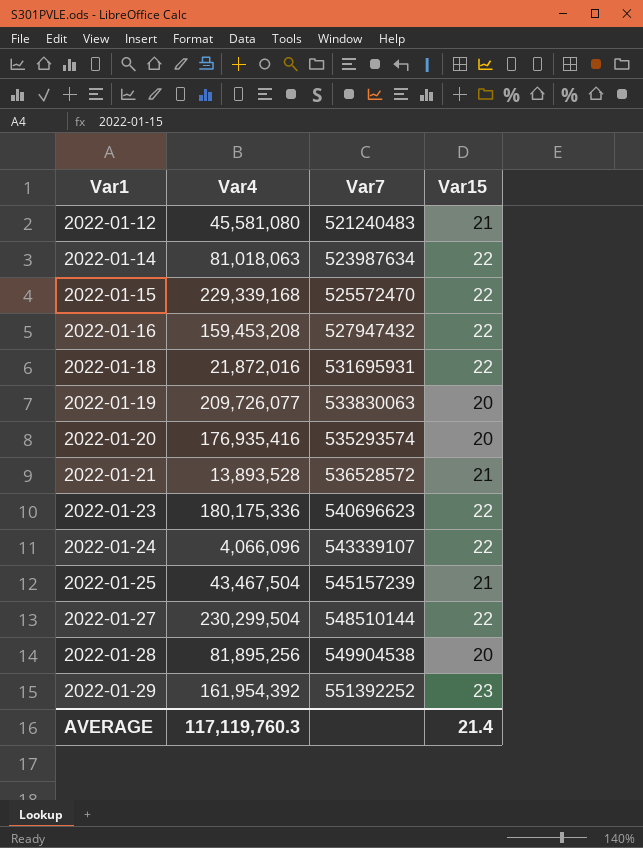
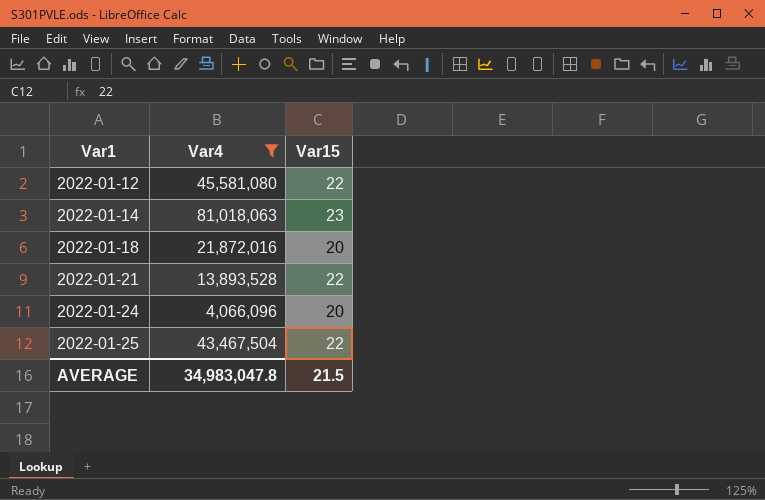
filter: none -> Var4 <= 81,018,063
column Var7 | position: 3 -> none
2022-01-12 | Var15: 21 -> 22
2022-01-14 | Var15: 22 -> 23
2022-01-18 | Var15: 22 -> 20
2022-01-21 | Var15: 21 -> 22
2022-01-24 | Var15: 22 -> 20
2022-01-25 | Var15: 21 -> 22
AVERAGE | Var4: 117,119,760.3 -> 34,983,047.8
AVERAGE | Var15: 21.4 -> 21.5

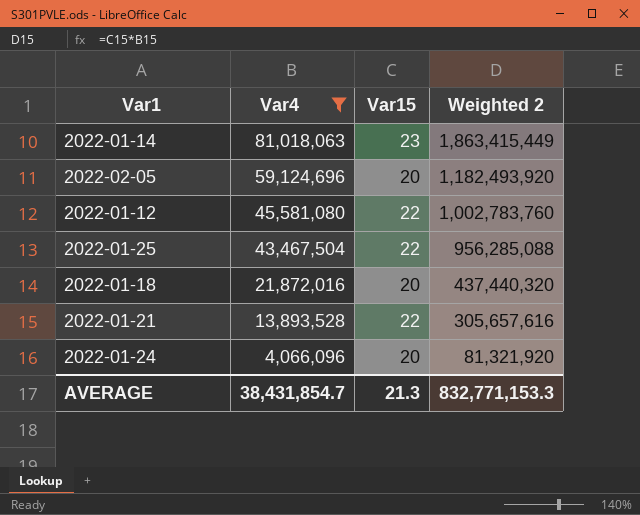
row order: Var1 ascending -> Var4 descending
column Weighted 2 | formula: none -> [Var4] * [Var15]
row 2022-02-05: none -> 59,124,696 | 20 | 1,182,493,920
AVERAGE | Var4: 34,983,047.8 -> 38,431,854.7
AVERAGE | Var15: 21.5 -> 21.3

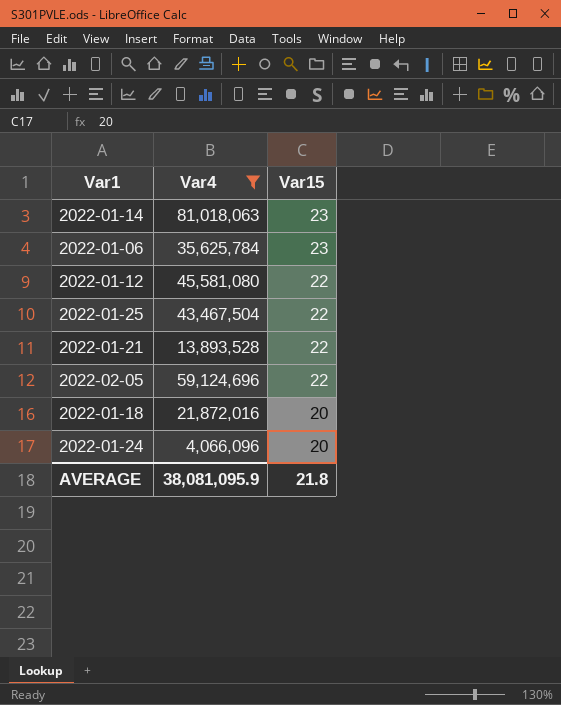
row order: Var4 descending -> Var15 descending
column Weighted 2 | formula: [Var4] * [Var15] -> none
row 2022-01-06: none -> 35,625,784 | 23
2022-02-05 | Var15: 20 -> 22
AVERAGE | Var4: 38,431,854.7 -> 38,081,095.9
AVERAGE | Var15: 21.3 -> 21.8

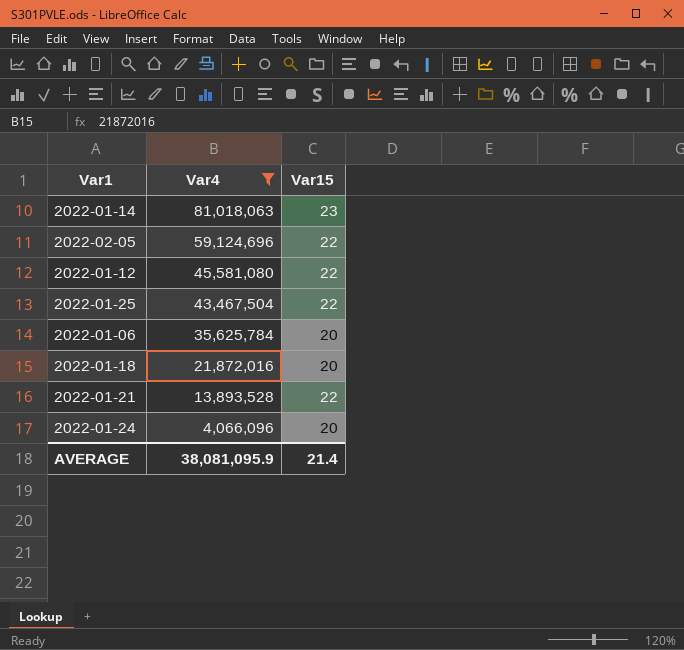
row order: Var15 descending -> Var4 descending
2022-01-06 | Var15: 23 -> 20
AVERAGE | Var15: 21.8 -> 21.4

